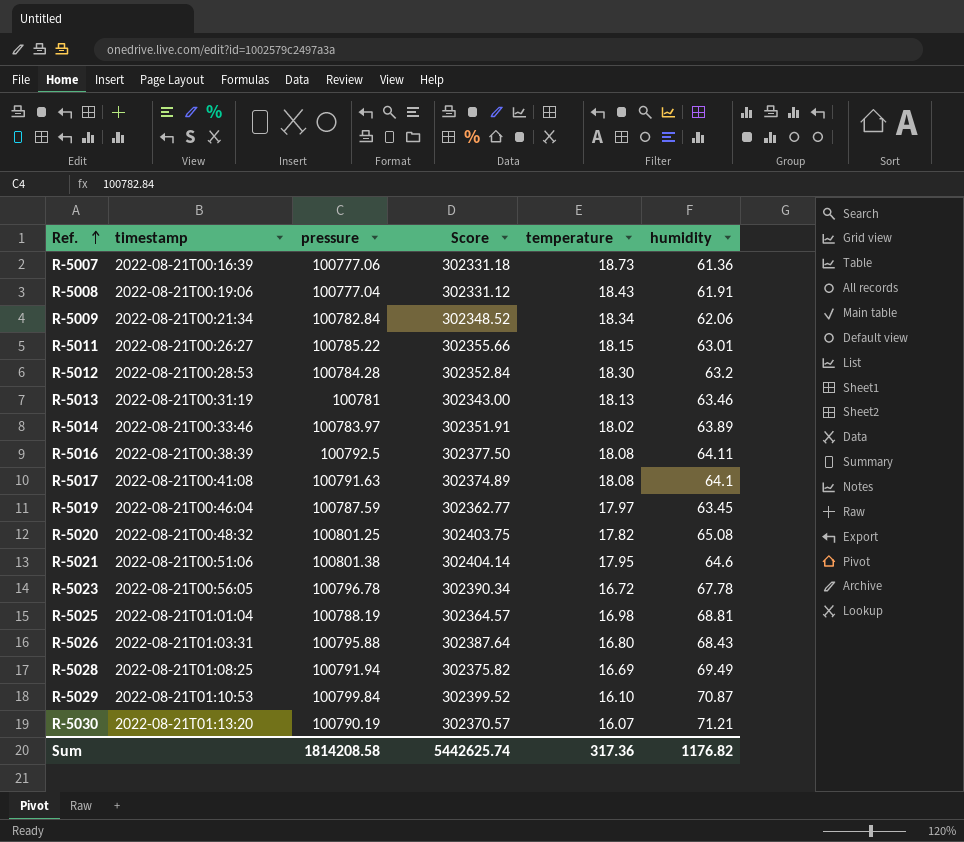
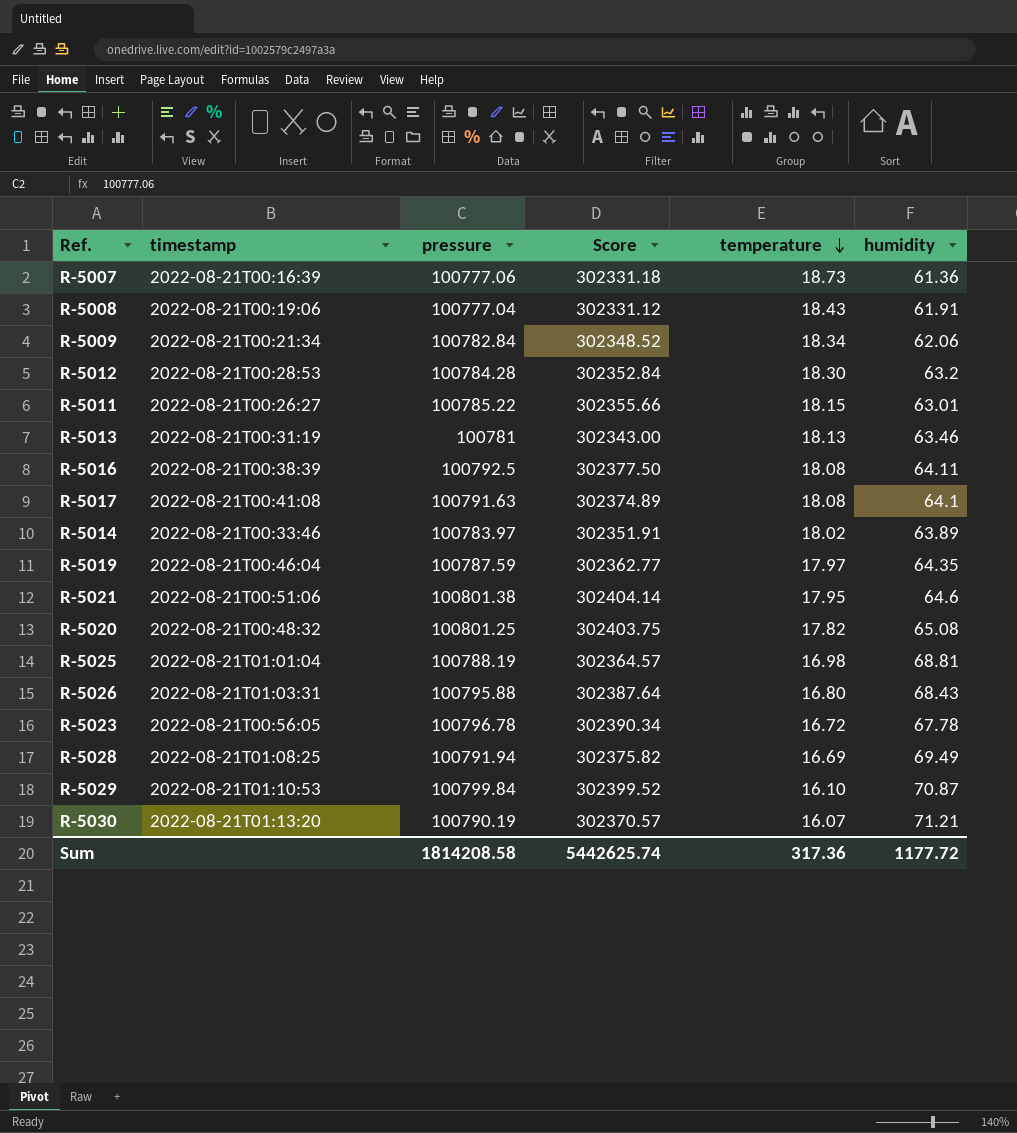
row order: Ref. ascending -> temperature descending
R-5019 | humidity: 63.45 -> 64.35
Sum | humidity: 1176.82 -> 1177.72

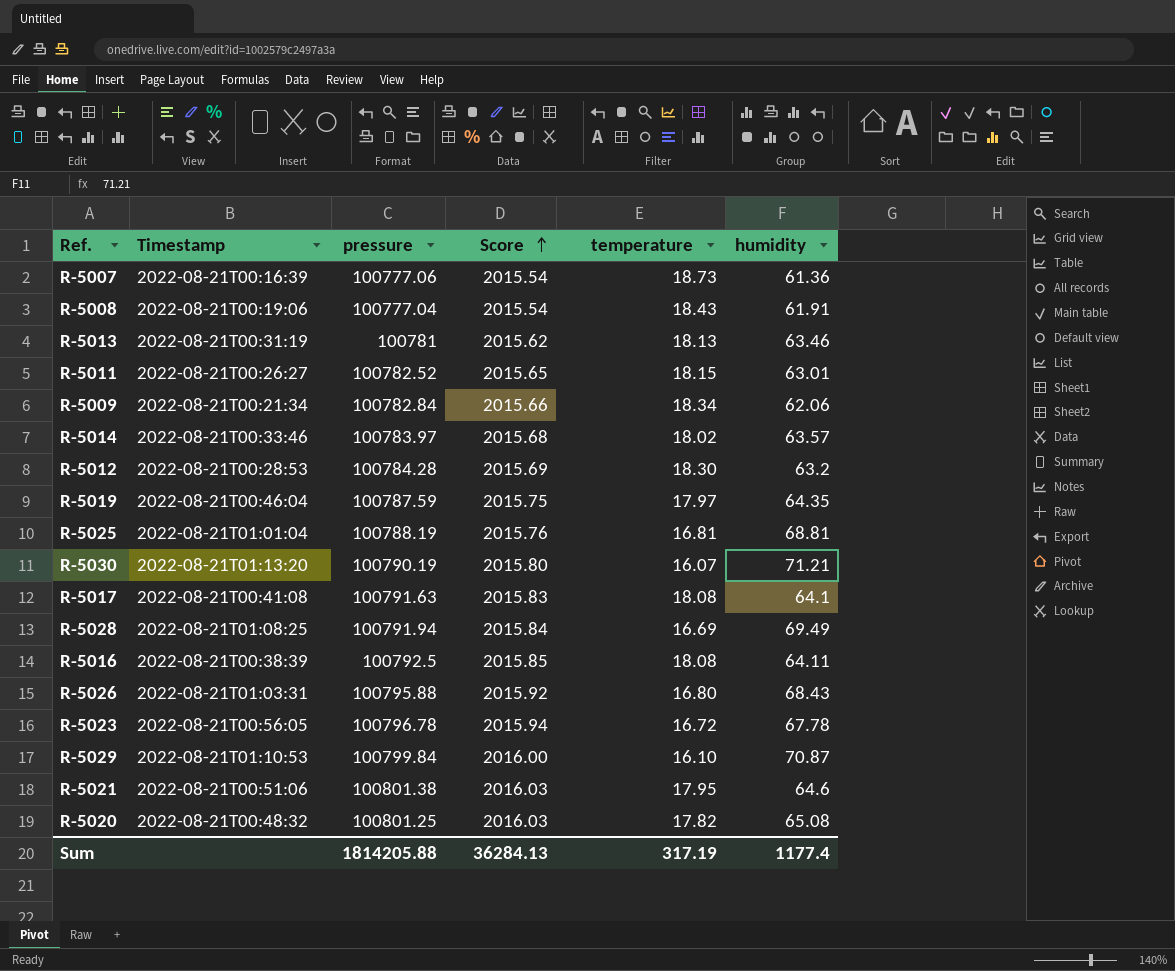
row order: temperature descending -> Score ascending
column name: timestamp -> Timestamp
column Score | formula: [pressure] * 3 -> [pressure] * 0.02
R-5011 | pressure: 100785.22 -> 100782.52
R-5014 | humidity: 63.89 -> 63.57
R-5025 | temperature: 16.98 -> 16.81
Sum | pressure: 1814208.58 -> 1814205.88
Sum | Score: 5442625.74 -> 36284.13
Sum | temperature: 317.36 -> 317.19
Sum | humidity: 1177.72 -> 1177.4

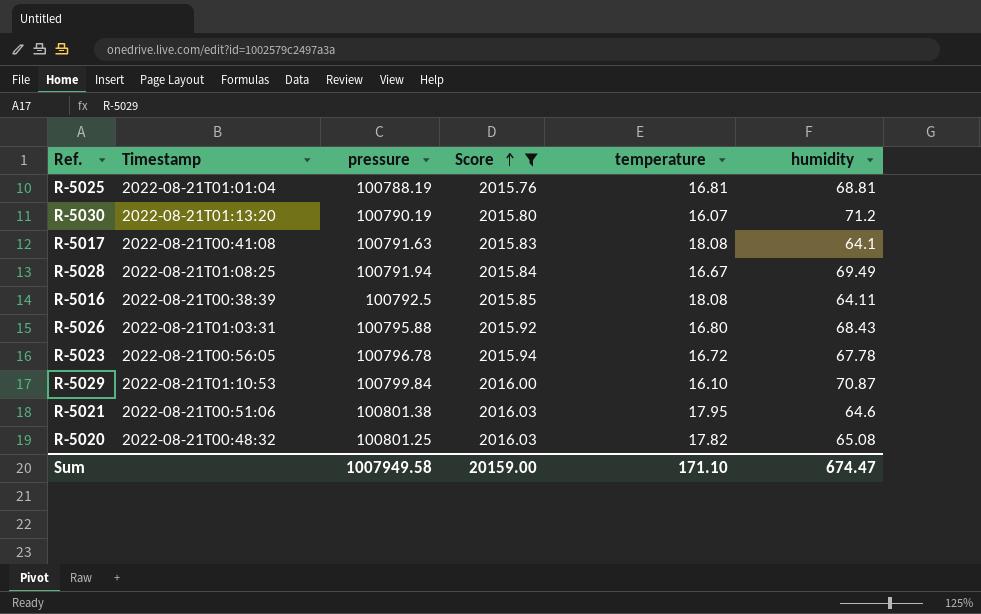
filter: none -> Score >= 2015.76
R-5030 | humidity: 71.21 -> 71.2
R-5028 | temperature: 16.69 -> 16.67
Sum | pressure: 1814205.88 -> 1007949.58
Sum | Score: 36284.13 -> 20159.00
Sum | temperature: 317.19 -> 171.10
Sum | humidity: 1177.4 -> 674.47

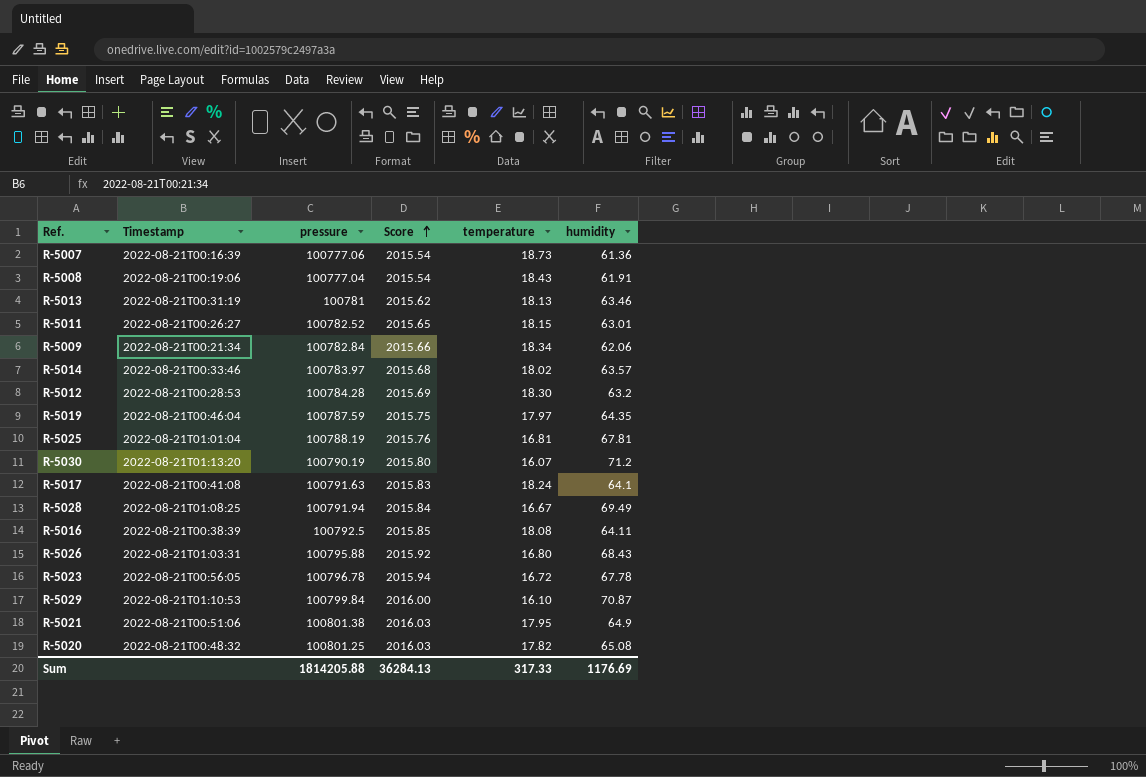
filter: Score >= 2015.76 -> none
R-5025 | humidity: 68.81 -> 67.81
R-5017 | temperature: 18.08 -> 18.24
R-5021 | humidity: 64.6 -> 64.9
Sum | pressure: 1007949.58 -> 1814205.88
Sum | Score: 20159.00 -> 36284.13
Sum | temperature: 171.10 -> 317.33
Sum | humidity: 674.47 -> 1176.69

